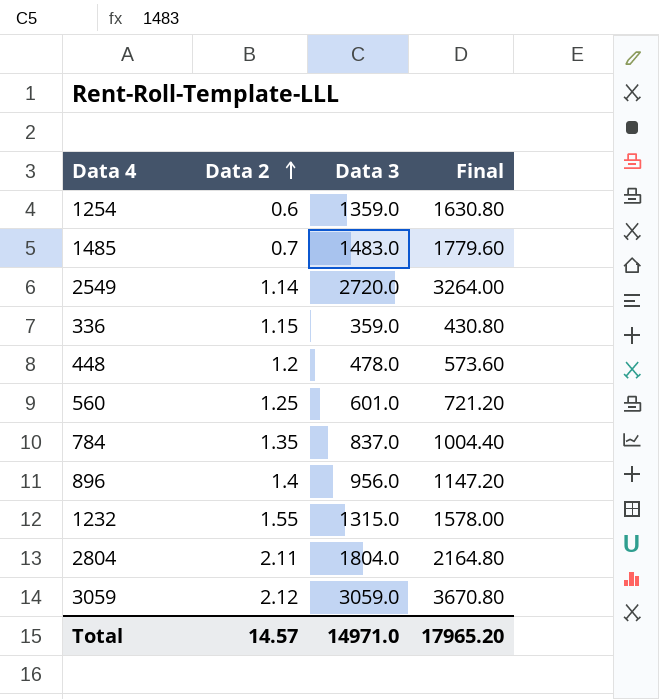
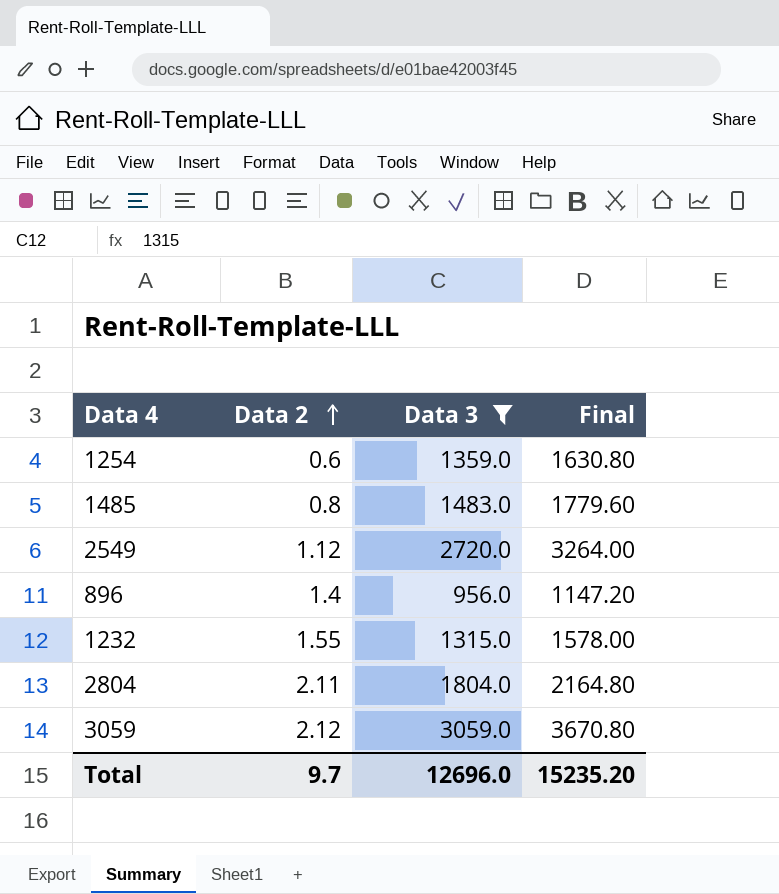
filter: none -> Data 3 >= 956.0
1485 | Data 2: 0.7 -> 0.8
2549 | Data 2: 1.14 -> 1.12
Total | Data 2: 14.57 -> 9.7
Total | Data 3: 14971.0 -> 12696.0
Total | Final: 17965.20 -> 15235.20

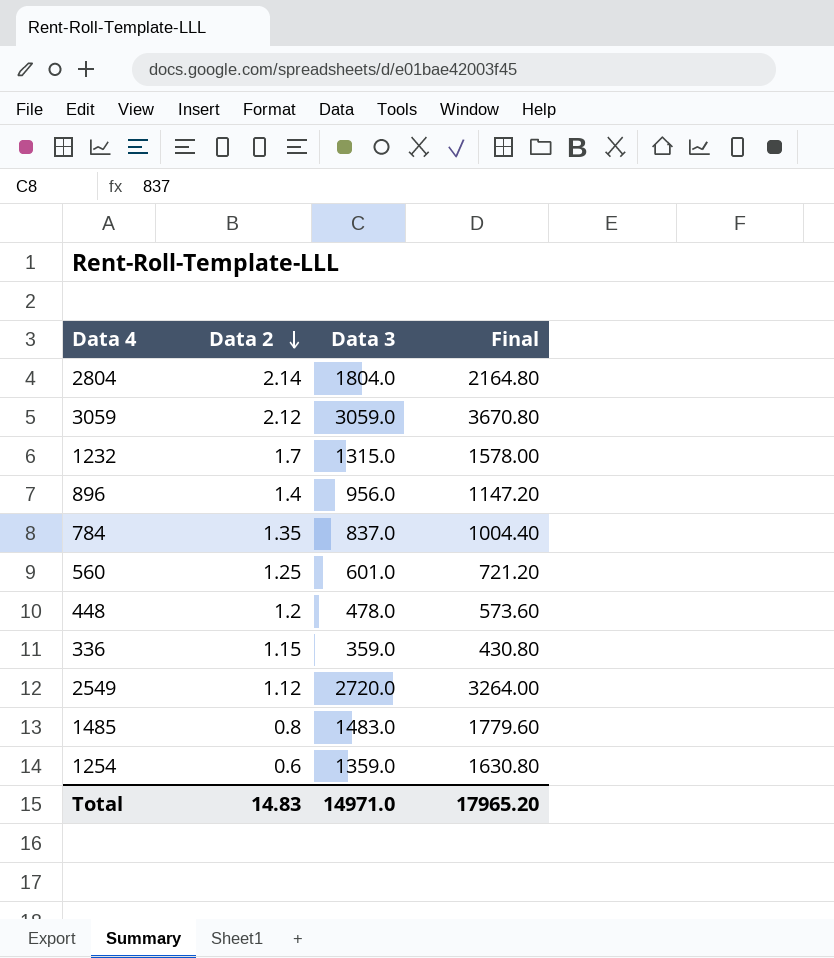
filter: Data 3 >= 956.0 -> none
row order: Data 2 ascending -> Data 2 descending
2804 | Data 2: 2.11 -> 2.14
1232 | Data 2: 1.55 -> 1.7
Total | Data 2: 9.7 -> 14.83
Total | Data 3: 12696.0 -> 14971.0
Total | Final: 15235.20 -> 17965.20

